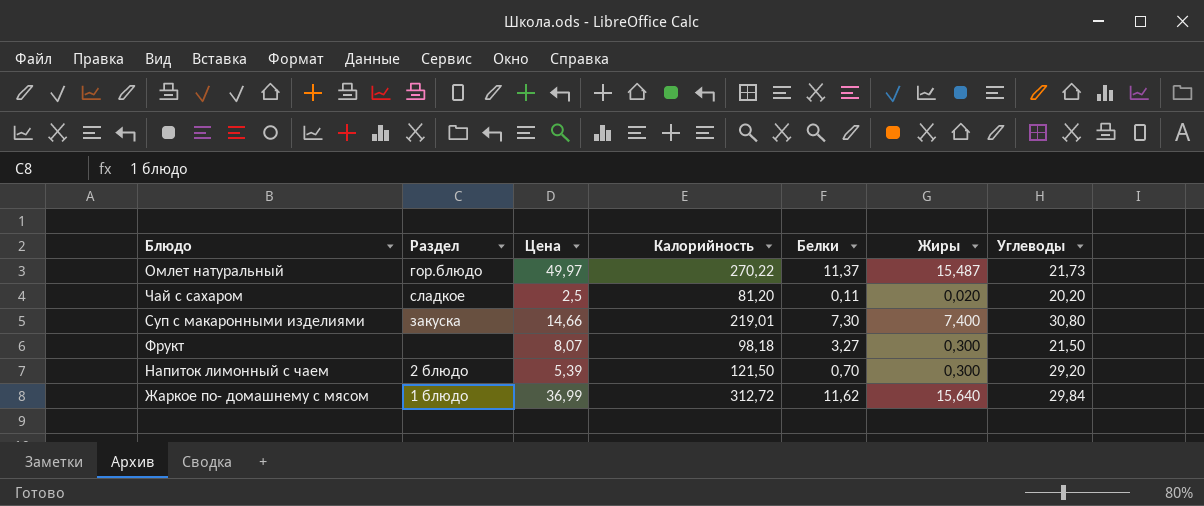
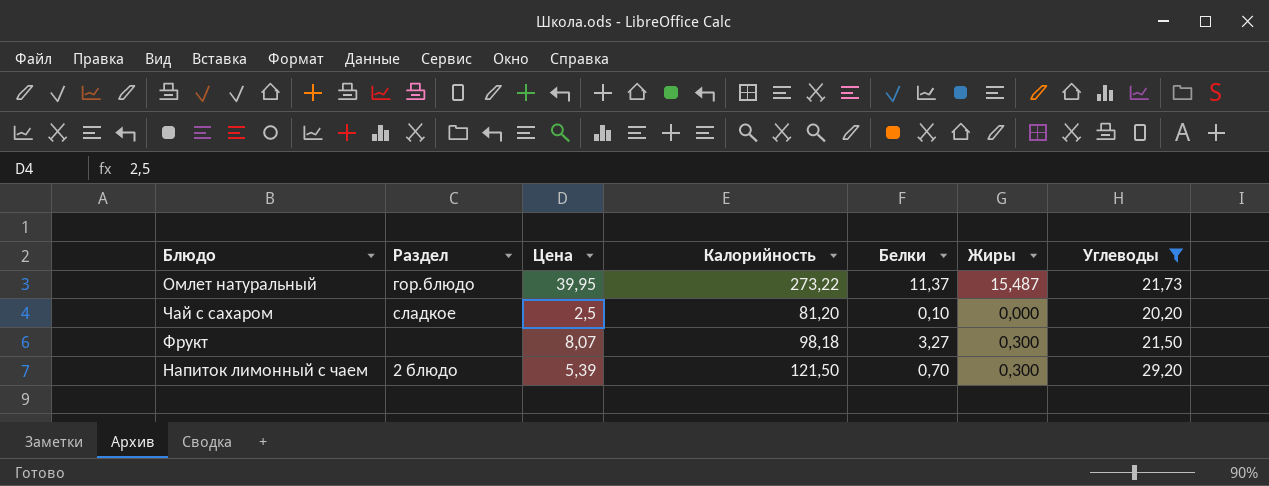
filter: none -> Углеводы <= 29,20
Омлет натуральный | Цена: 49,97 -> 39,95
Омлет натуральный | Калорийность: 270,22 -> 273,22
Чай с сахаром | Белки: 0,11 -> 0,10
Чай с сахаром | Жиры: 0,020 -> 0,000

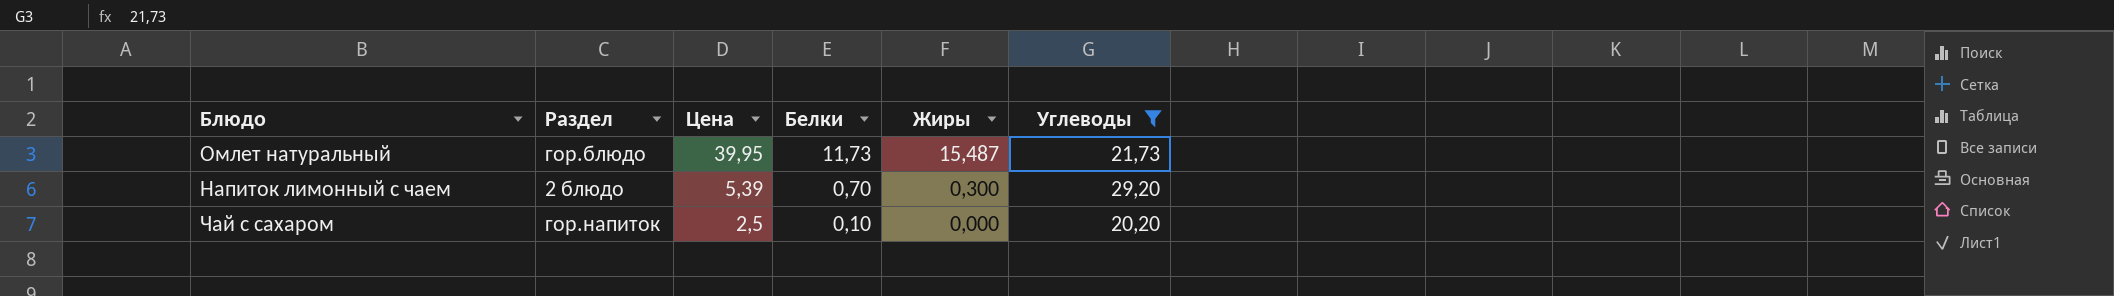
row order: none -> Цена descending
column Калорийность | position: 4 -> none
row Фрукт: none | 8,07 | 98,18 | 3,27 | 0,300 | 21,50 -> none
Омлет натуральный | Белки: 11,37 -> 11,73
Чай с сахаром | Раздел: сладкое -> гор.напиток

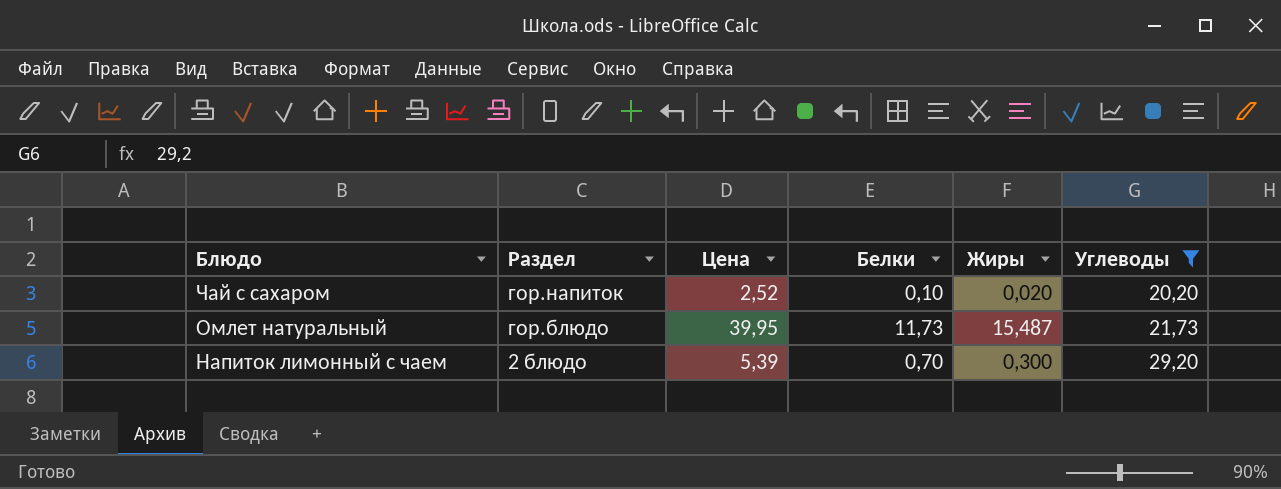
row order: Цена descending -> Блюдо descending
Чай с сахаром | Цена: 2,5 -> 2,52
Чай с сахаром | Жиры: 0,000 -> 0,020

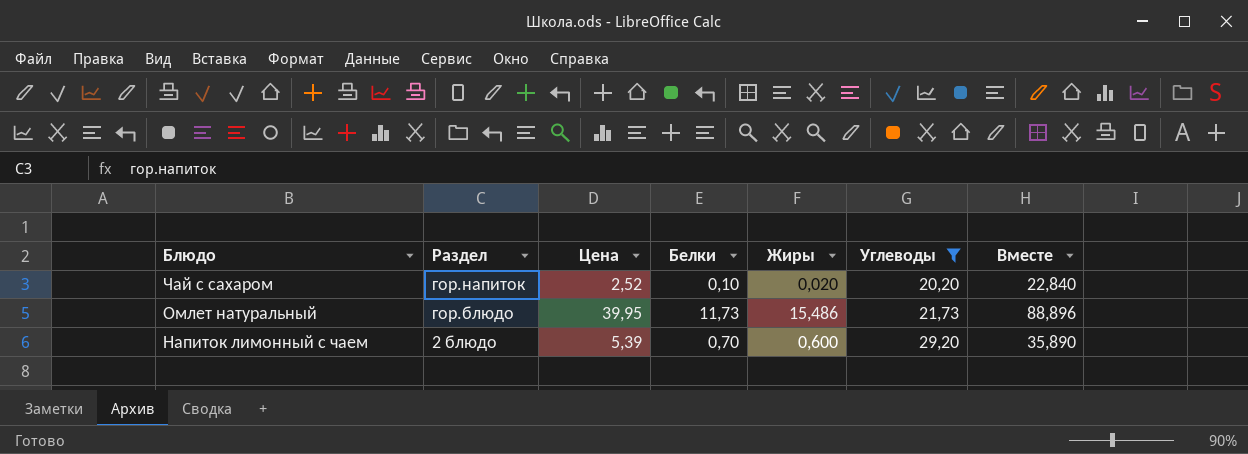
column Вместе | formula: none -> [Цена] + [Белки] + [Жиры] + [Углеводы]
Омлет натуральный | Жиры: 15,487 -> 15,486
Напиток лимонный с чаем | Жиры: 0,300 -> 0,600

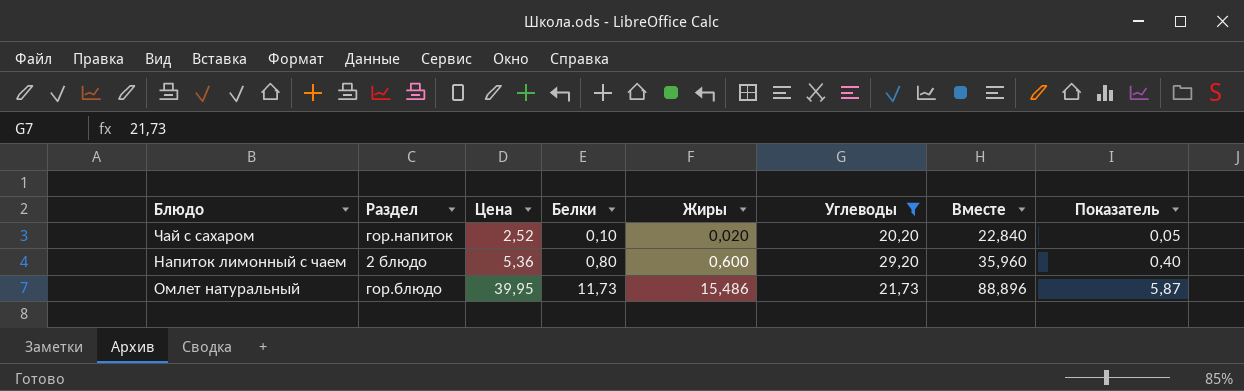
row order: Блюдо descending -> Цена ascending
column Показатель | formula: none -> [Белки] * 0,5
Напиток лимонный с чаем | Цена: 5,39 -> 5,36
Напиток лимонный с чаем | Белки: 0,70 -> 0,80
Напиток лимонный с чаем | Вместе: 35,890 -> 35,960

